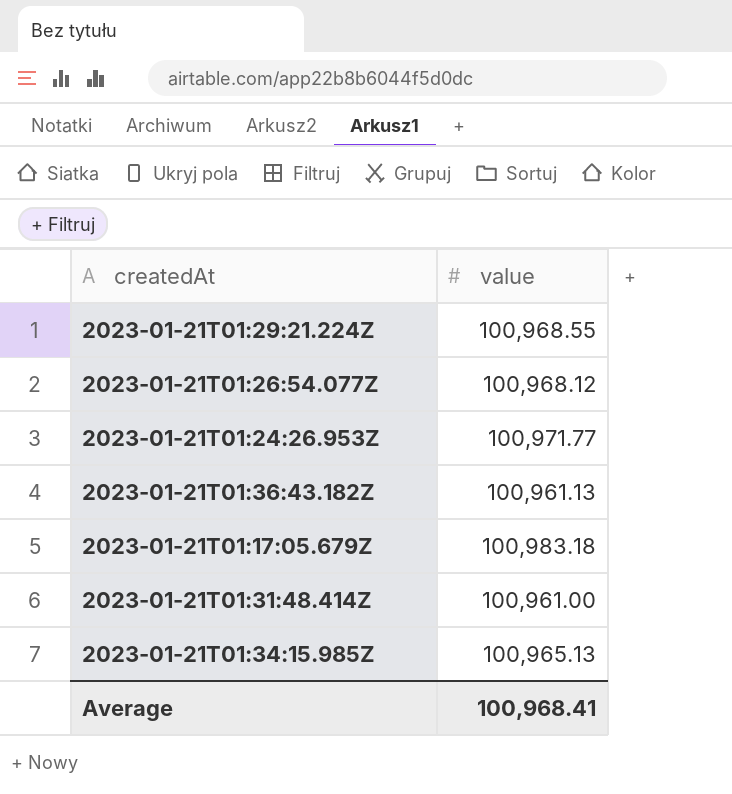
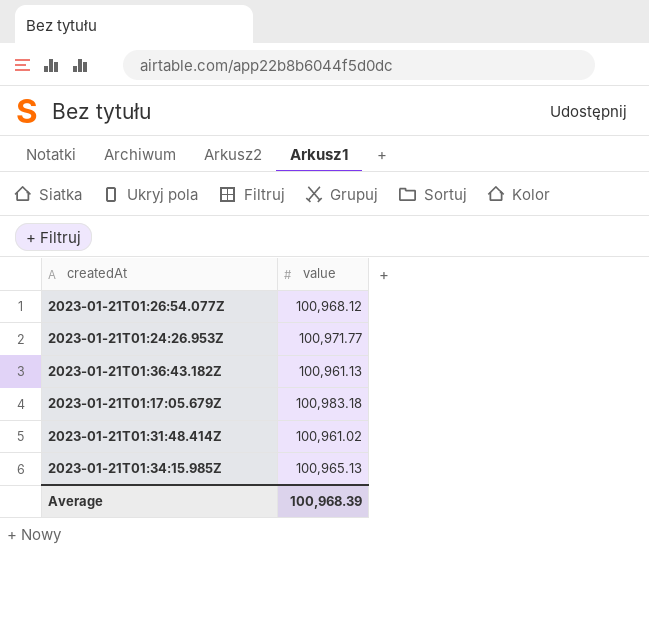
row 2023-01-21T01:29:21.224Z: 100,968.55 -> none
2023-01-21T01:31:48.414Z | value: 100,961.00 -> 100,961.02
Average | value: 100,968.41 -> 100,968.39

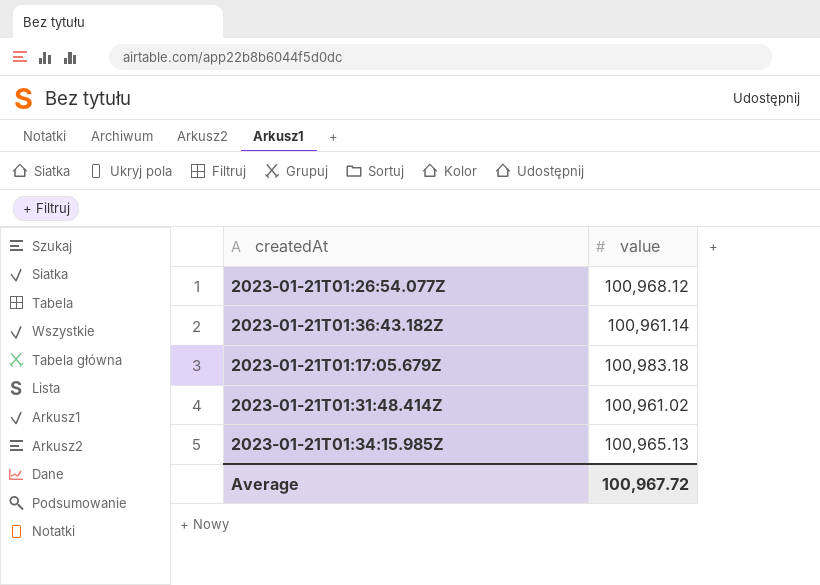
row 2023-01-21T01:24:26.953Z: 100,971.77 -> none
2023-01-21T01:36:43.182Z | value: 100,961.13 -> 100,961.14
Average | value: 100,968.39 -> 100,967.72

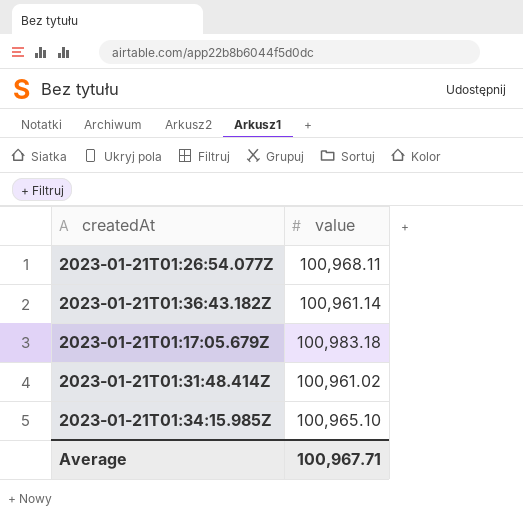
2023-01-21T01:26:54.077Z | value: 100,968.12 -> 100,968.11
2023-01-21T01:34:15.985Z | value: 100,965.13 -> 100,965.10
Average | value: 100,967.72 -> 100,967.71

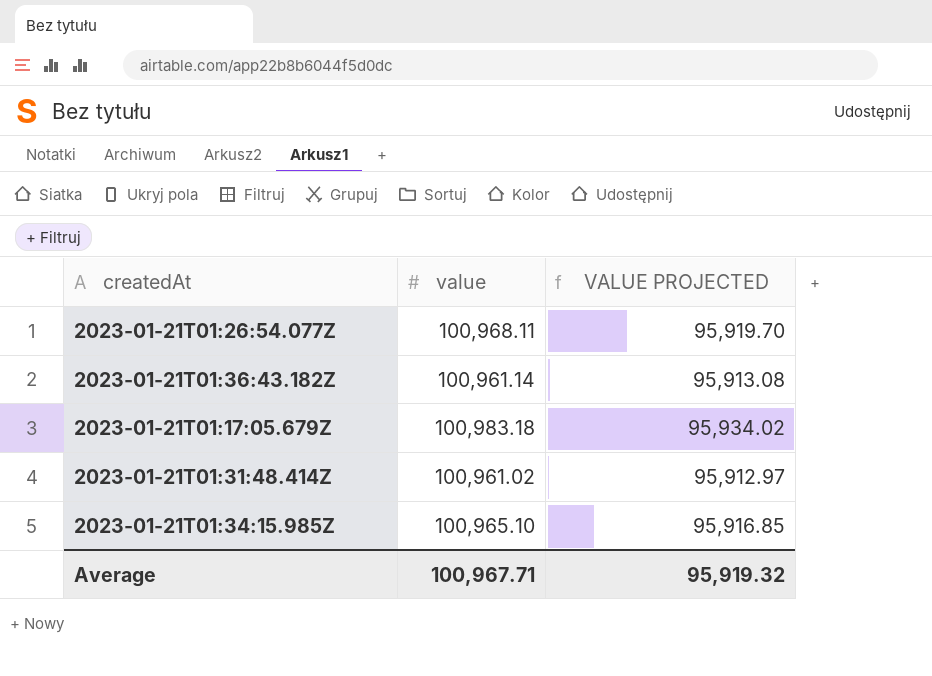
column VALUE PROJECTED | formula: none -> [value] * 0.95

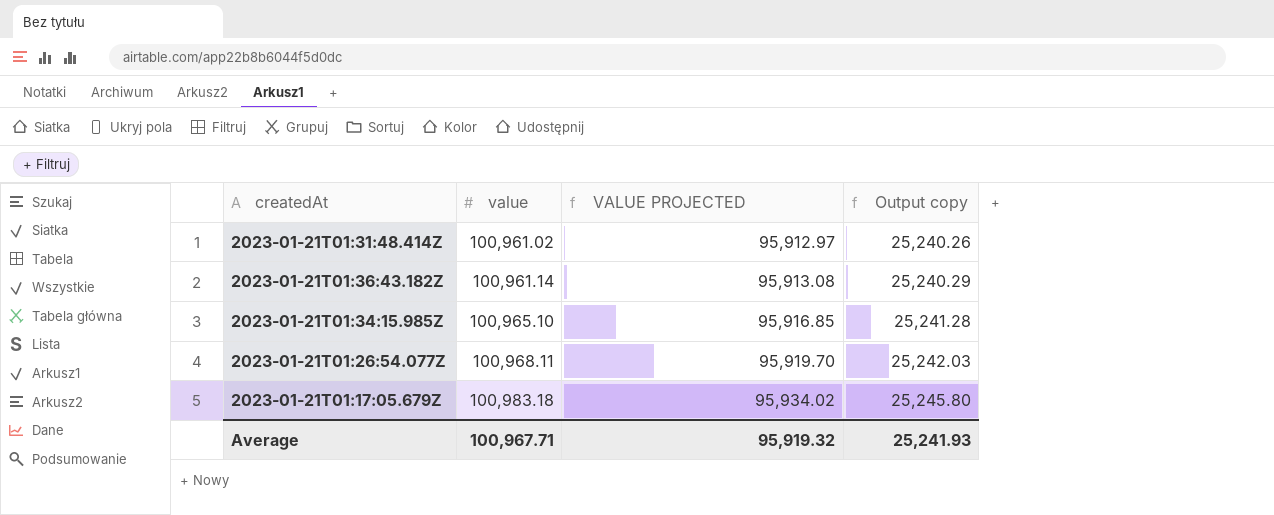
row order: none -> value ascending
column Output copy | formula: none -> [value] * 0.25

